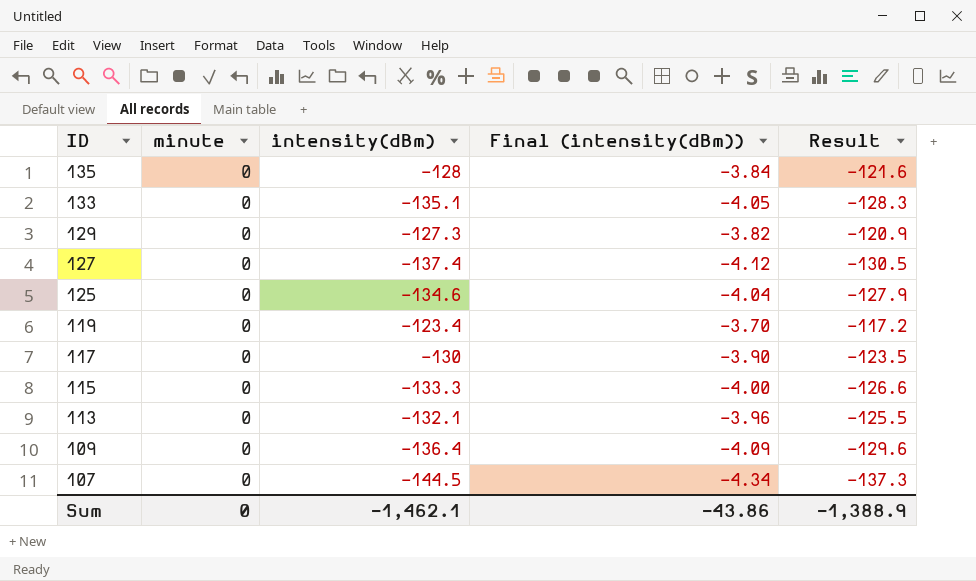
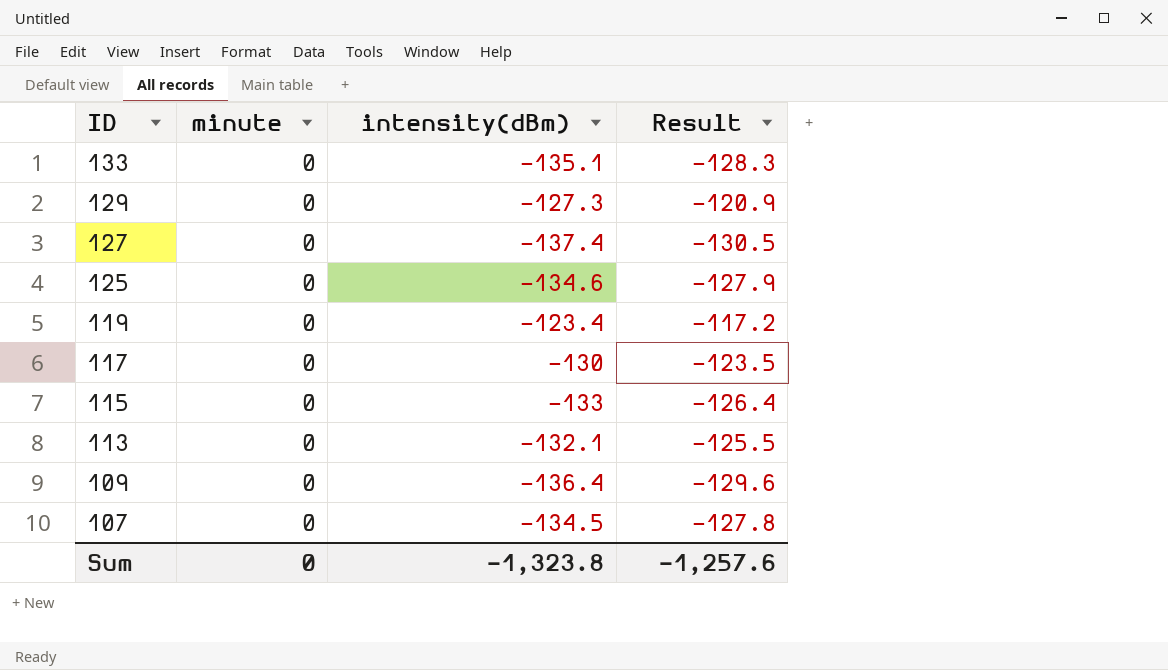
column Final (intensity(dBm)) | formula: [intensity(dBm)] * 0.03 -> none
row 135: 0 | -128 | -3.84 | -121.6 -> none
115 | intensity(dBm): -133.3 -> -133
115 | Result: -126.6 -> -126.4
107 | intensity(dBm): -144.5 -> -134.5
107 | Result: -137.3 -> -127.8
Sum | intensity(dBm): -1,462.1 -> -1,323.8
Sum | Result: -1,388.9 -> -1,257.6

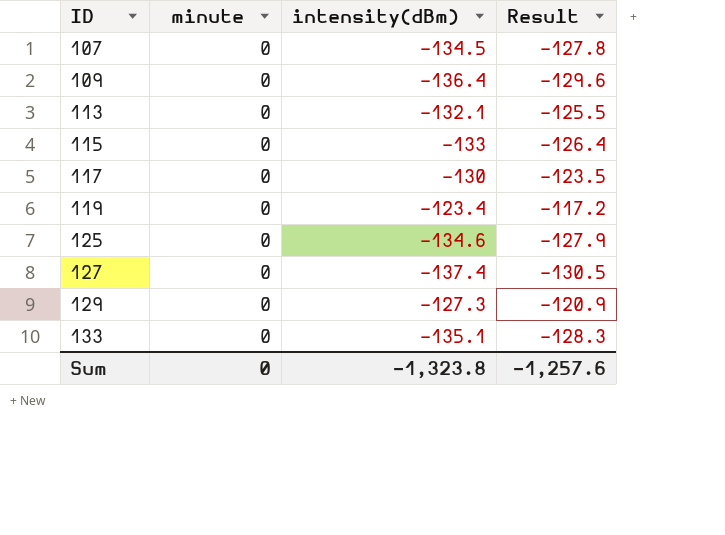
row order: ID descending -> ID ascending

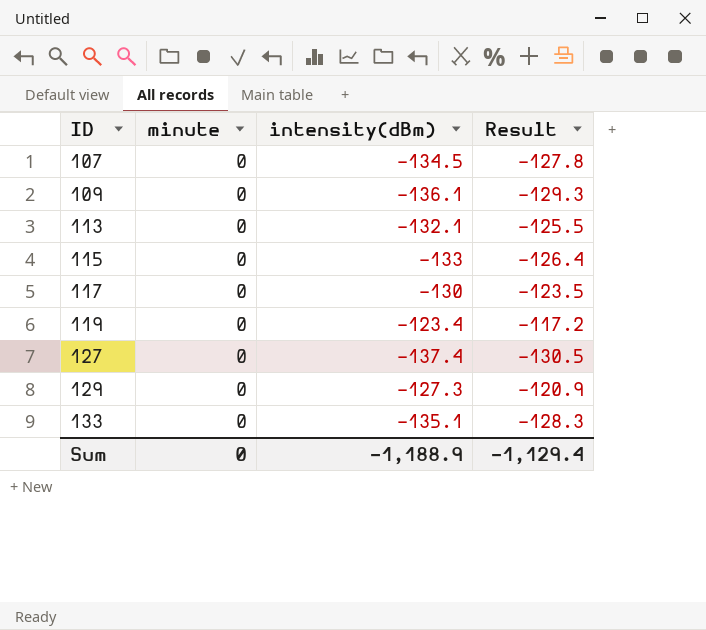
row 125: 0 | -134.6 | -127.9 -> none
109 | intensity(dBm): -136.4 -> -136.1
109 | Result: -129.6 -> -129.3
Sum | intensity(dBm): -1,323.8 -> -1,188.9
Sum | Result: -1,257.6 -> -1,129.4

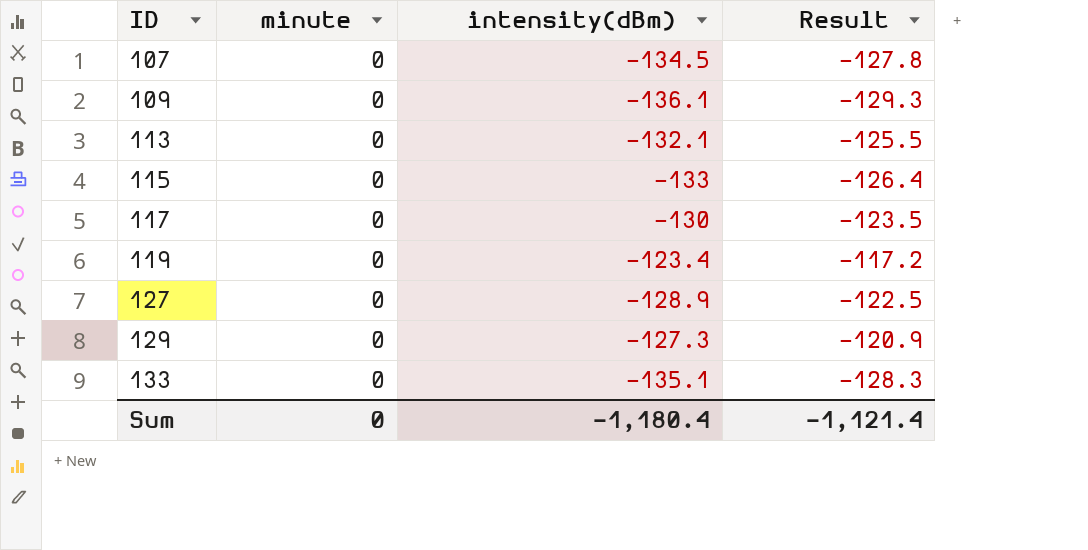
127 | intensity(dBm): -137.4 -> -128.9
127 | Result: -130.5 -> -122.5
Sum | intensity(dBm): -1,188.9 -> -1,180.4
Sum | Result: -1,129.4 -> -1,121.4

